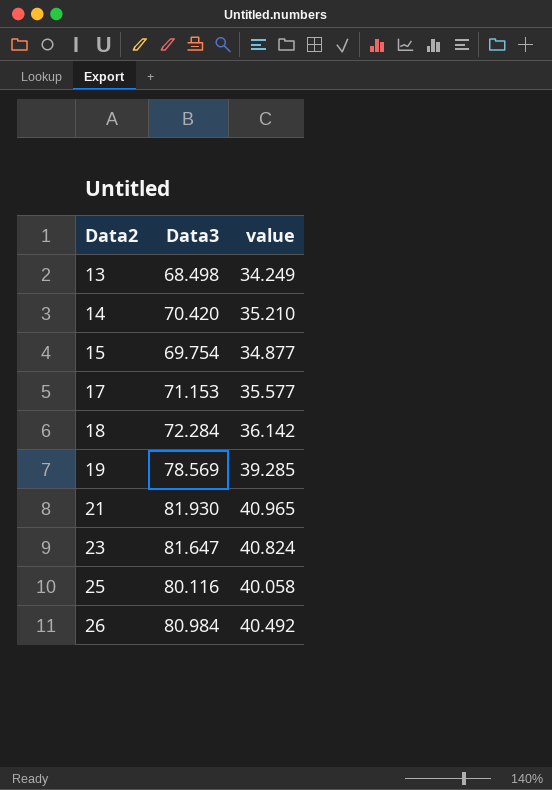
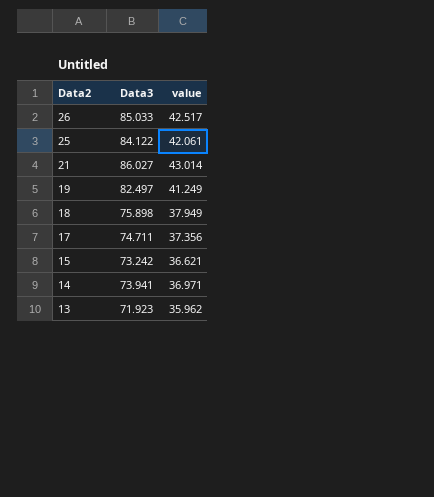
row order: Data2 ascending -> Data2 descending
row 23: 81.647 | 40.824 -> none
26 | Data3: 80.984 -> 85.033
26 | value: 40.492 -> 42.517
25 | Data3: 80.116 -> 84.122
25 | value: 40.058 -> 42.061
21 | Data3: 81.930 -> 86.027
21 | value: 40.965 -> 43.014
19 | Data3: 78.569 -> 82.497
19 | value: 39.285 -> 41.249
18 | Data3: 72.284 -> 75.898
18 | value: 36.142 -> 37.949
17 | Data3: 71.153 -> 74.711
17 | value: 35.577 -> 37.356
15 | Data3: 69.754 -> 73.242
15 | value: 34.877 -> 36.621
14 | Data3: 70.420 -> 73.941
14 | value: 35.210 -> 36.971
13 | Data3: 68.498 -> 71.923
13 | value: 34.249 -> 35.962

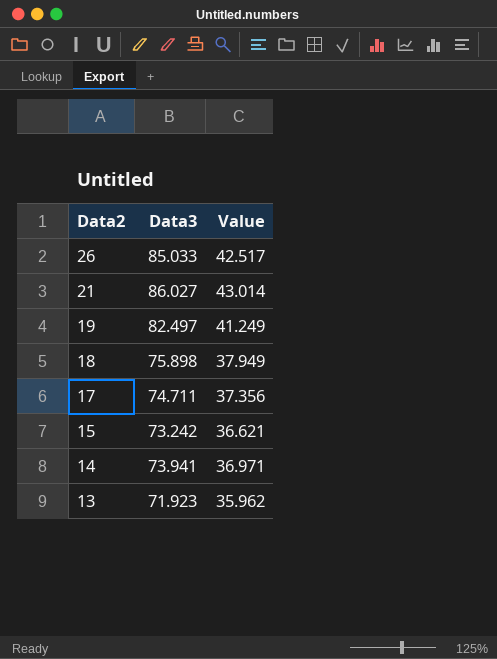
column name: value -> Value
row 25: 84.122 | 42.061 -> none

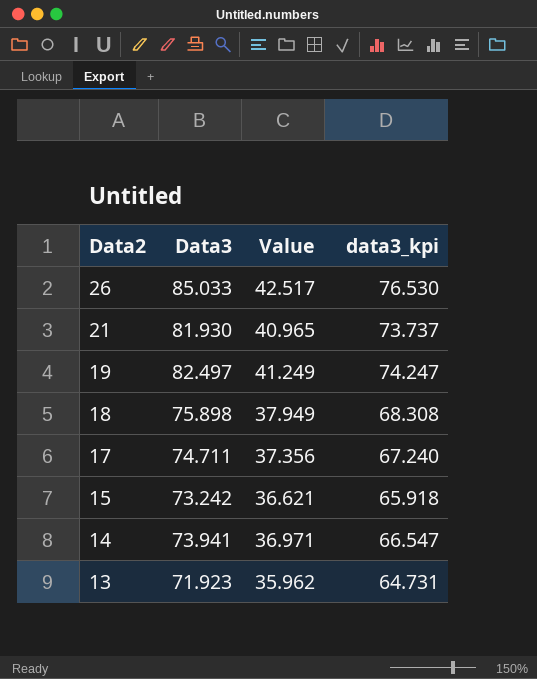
column data3_kpi | formula: none -> [Data3] * 0.9
21 | Data3: 86.027 -> 81.930
21 | Value: 43.014 -> 40.965

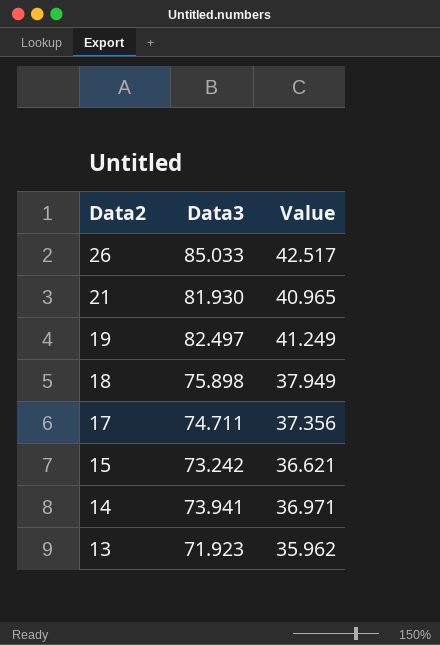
column data3_kpi | formula: [Data3] * 0.9 -> none

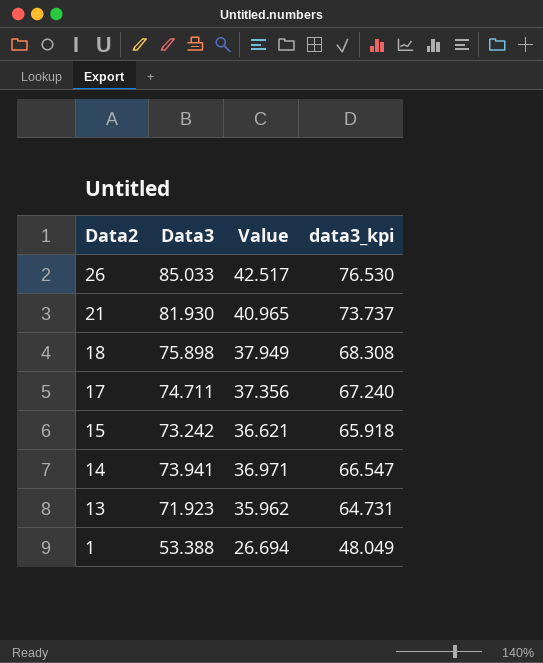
column data3_kpi | formula: none -> [Data3] * 0.9
row 19: 82.497 | 41.249 -> none
row 1: none -> 53.388 | 26.694 | 48.049

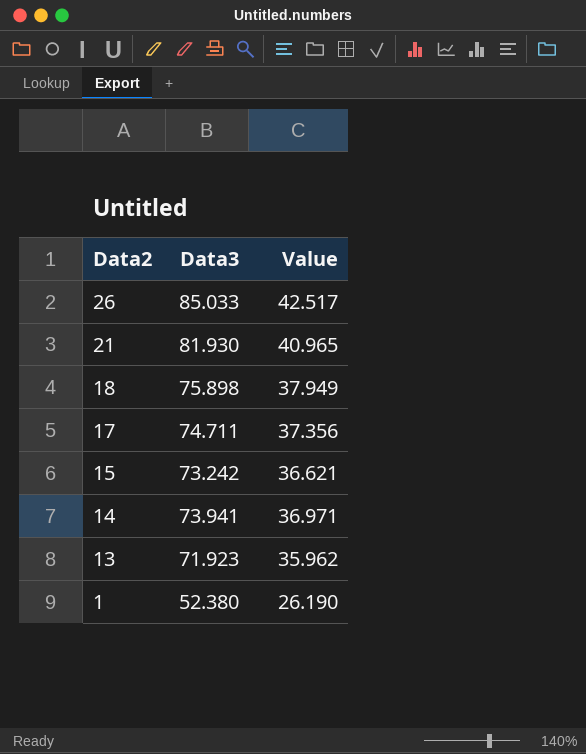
column data3_kpi | formula: [Data3] * 0.9 -> none
1 | Data3: 53.388 -> 52.380
1 | Value: 26.694 -> 26.190

